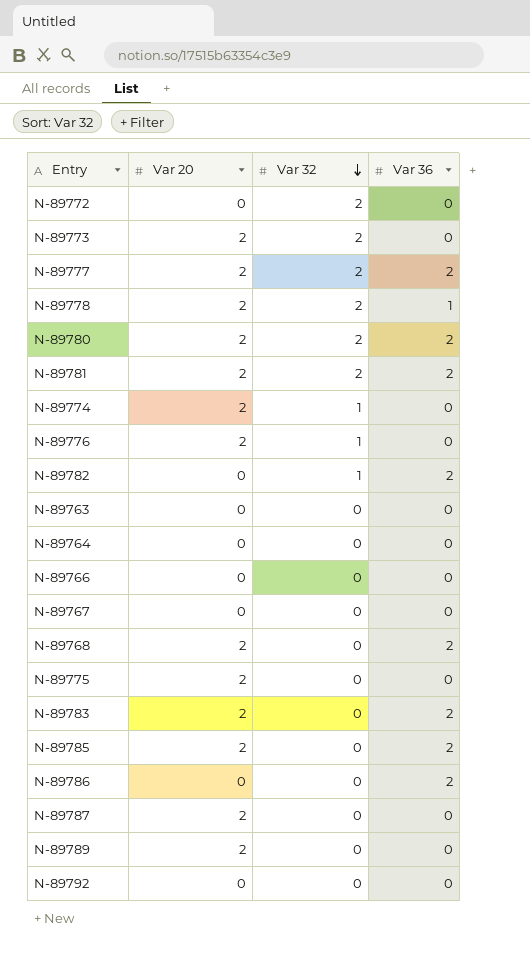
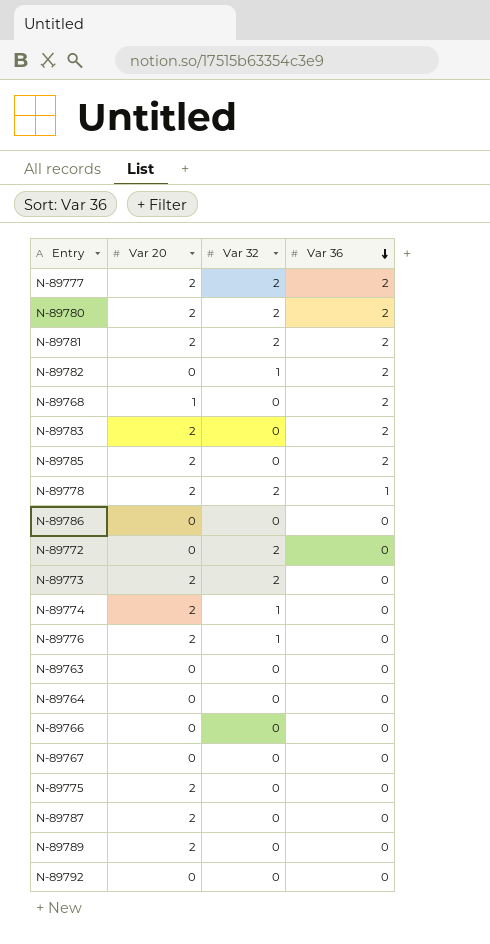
row order: Var 32 descending -> Var 36 descending
N-89768 | Var 20: 2 -> 1
N-89786 | Var 36: 2 -> 0

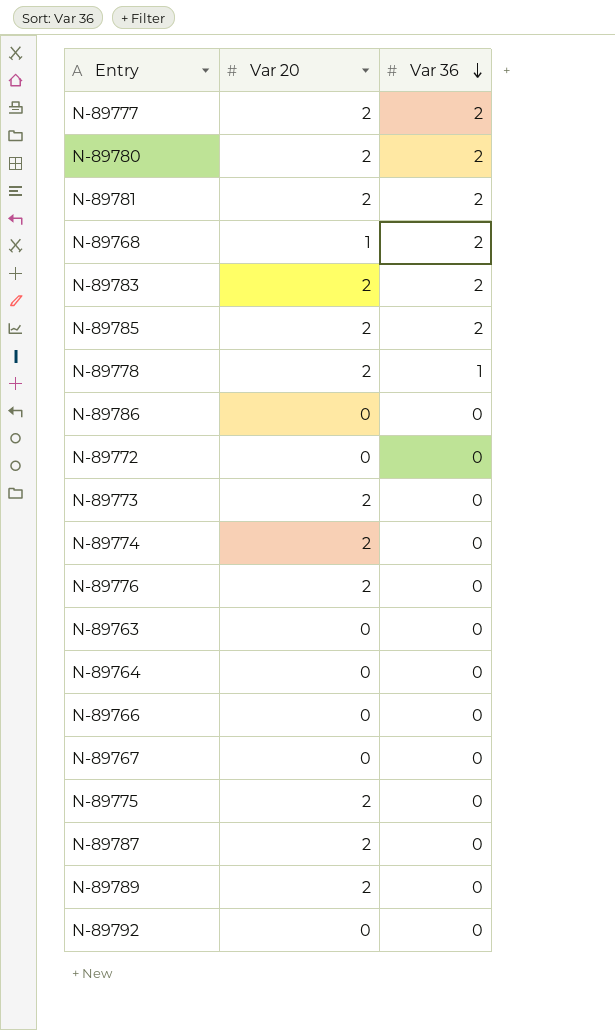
column Var 32 | position: 3 -> none
row N-89782: 0 | 1 | 2 -> none

